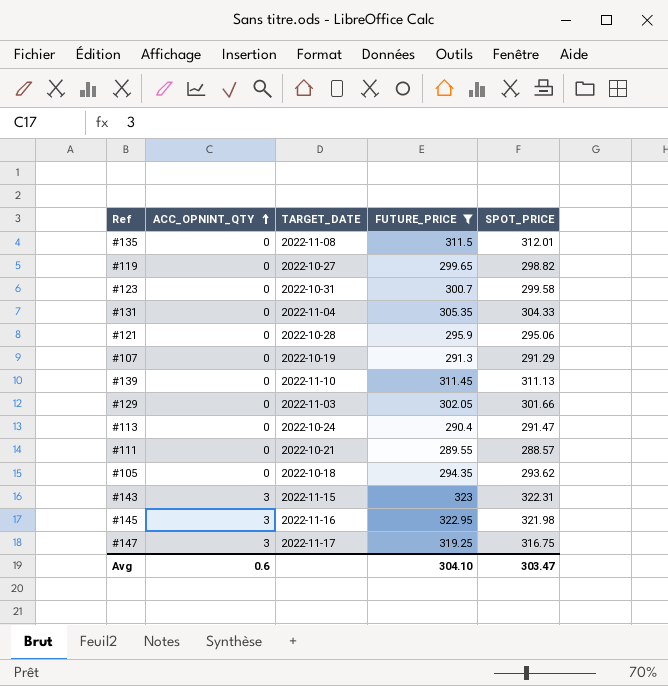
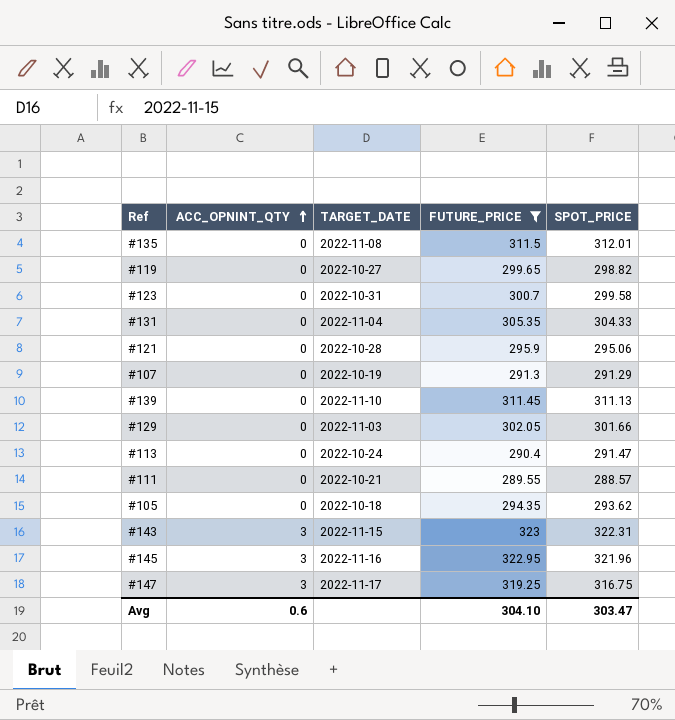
#145 | SPOT_PRICE: 321.98 -> 321.96

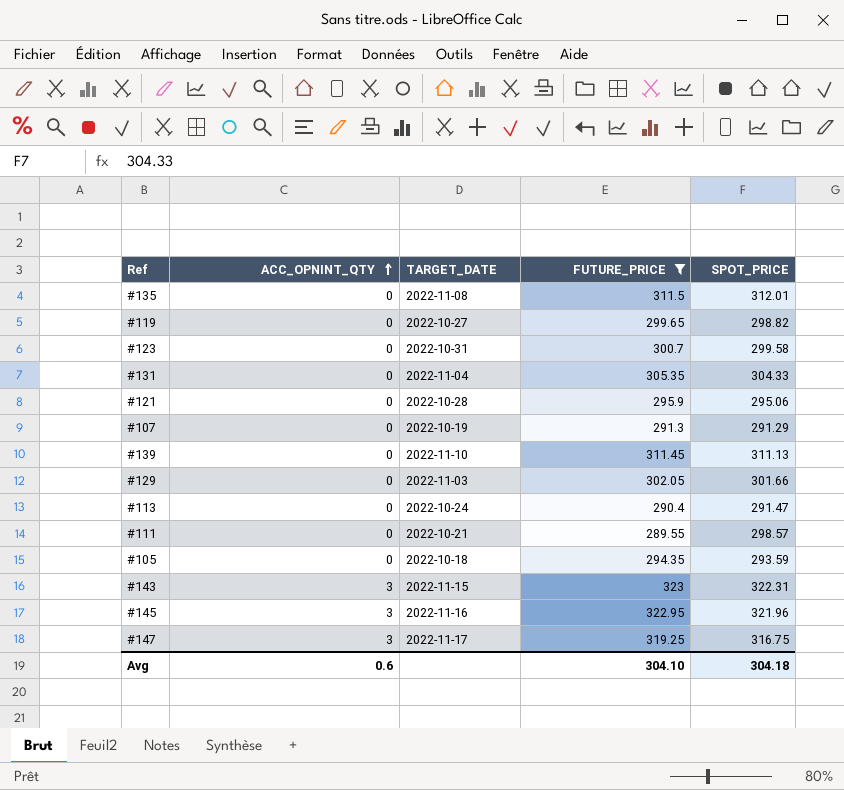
#111 | SPOT_PRICE: 288.57 -> 298.57
#105 | SPOT_PRICE: 293.62 -> 293.59
Avg | SPOT_PRICE: 303.47 -> 304.18

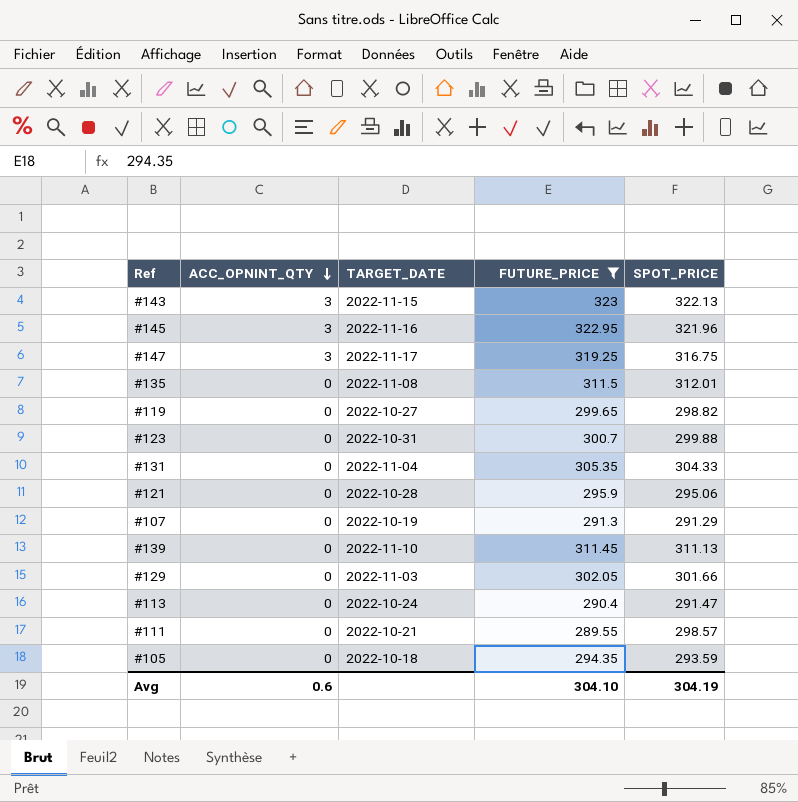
row order: ACC_OPNINT_QTY ascending -> ACC_OPNINT_QTY descending
#143 | SPOT_PRICE: 322.31 -> 322.13
#123 | SPOT_PRICE: 299.58 -> 299.88
Avg | SPOT_PRICE: 304.18 -> 304.19

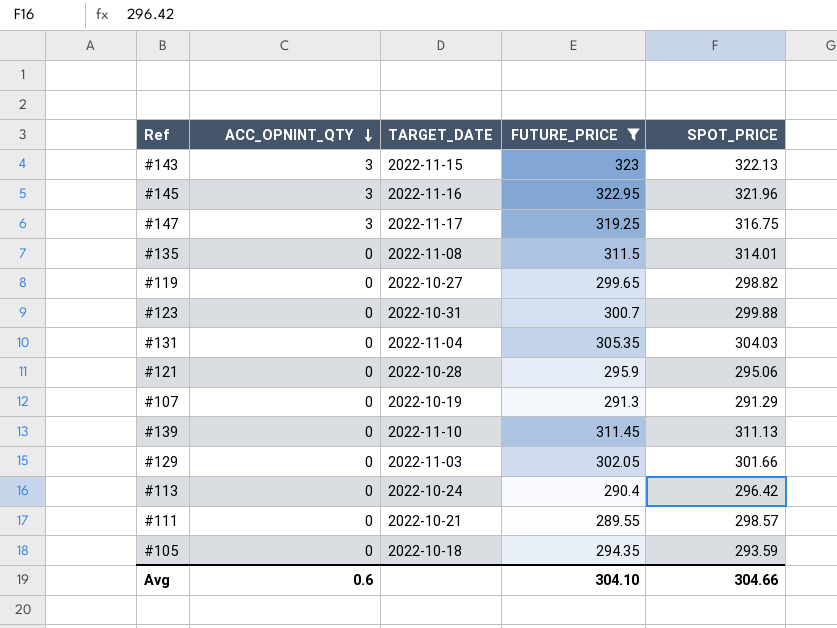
#135 | SPOT_PRICE: 312.01 -> 314.01
#131 | SPOT_PRICE: 304.33 -> 304.03
#113 | SPOT_PRICE: 291.47 -> 296.42
Avg | SPOT_PRICE: 304.19 -> 304.66

